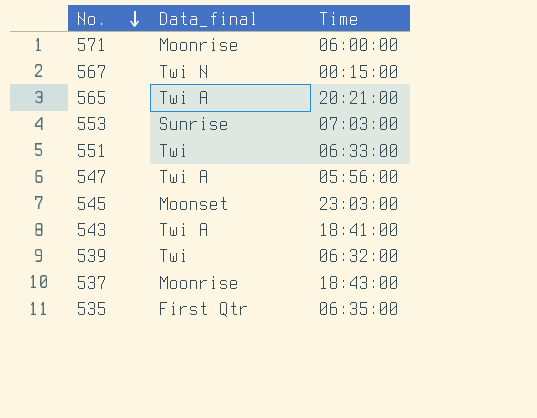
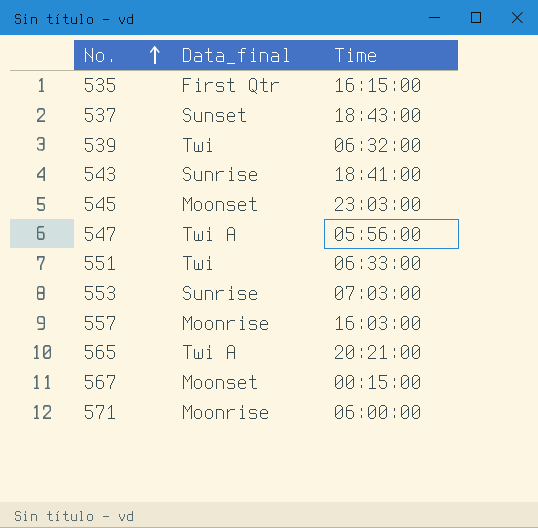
row order: No. descending -> No. ascending
535 | Time: 06:35:00 -> 16:15:00
537 | Data_final: Moonrise -> Sunset
543 | Data_final: Twi A -> Sunrise
row 557: none -> Moonrise | 16:03:00
567 | Data_final: Twi N -> Moonset

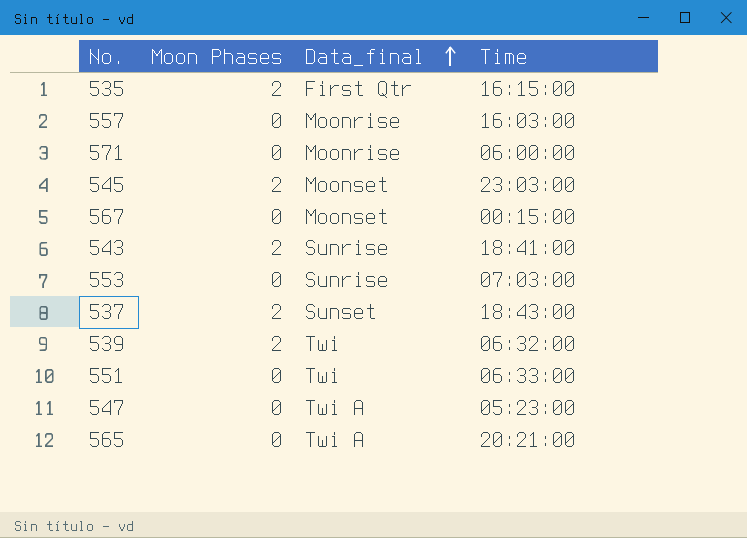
row order: No. ascending -> Data_final ascending
column Moon Phases | position: none -> 2
547 | Time: 05:56:00 -> 05:23:00

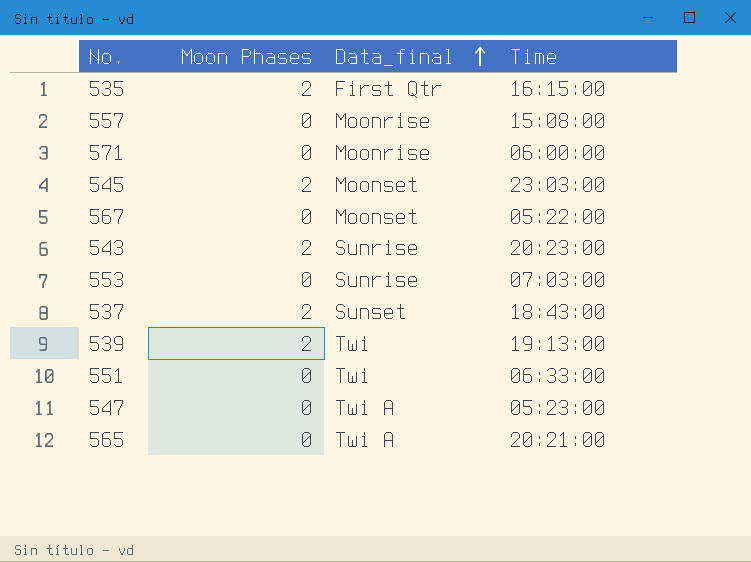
557 | Time: 16:03:00 -> 15:08:00
567 | Time: 00:15:00 -> 05:22:00
543 | Time: 18:41:00 -> 20:23:00
539 | Time: 06:32:00 -> 19:13:00

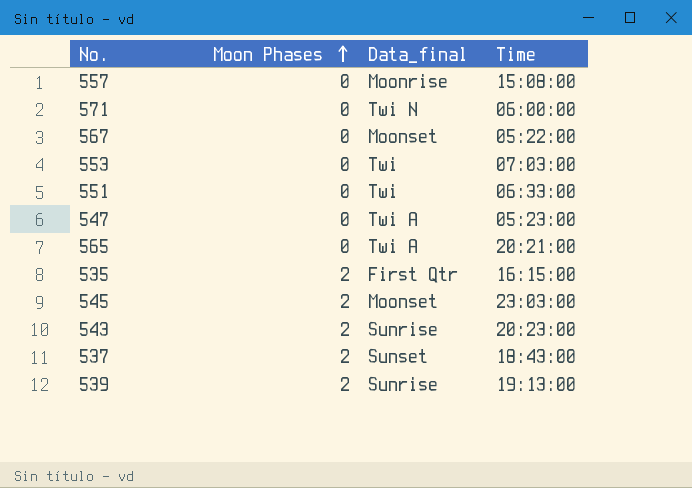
row order: Data_final ascending -> Moon Phases ascending
571 | Data_final: Moonrise -> Twi N
553 | Data_final: Sunrise -> Twi
539 | Data_final: Twi -> Sunrise

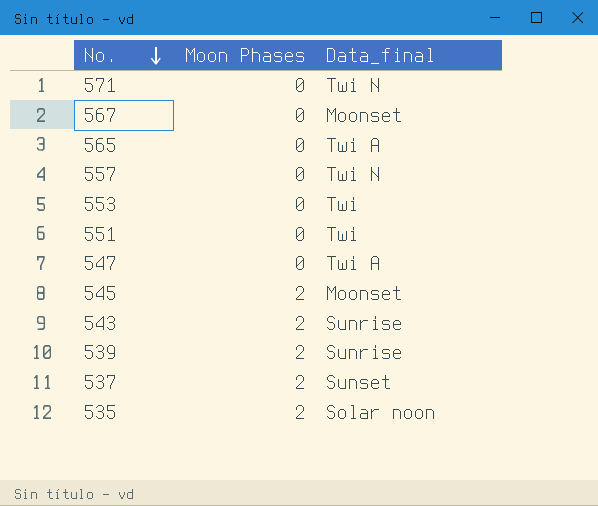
row order: Moon Phases ascending -> No. descending
column Time | position: 4 -> none
557 | Data_final: Moonrise -> Twi N
535 | Data_final: First Qtr -> Solar noon

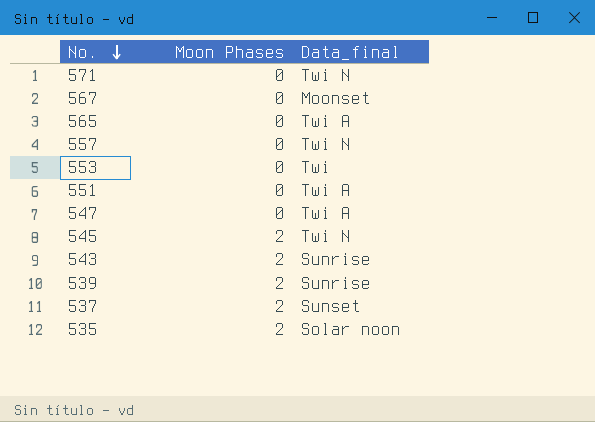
551 | Data_final: Twi -> Twi A
545 | Data_final: Moonset -> Twi N

